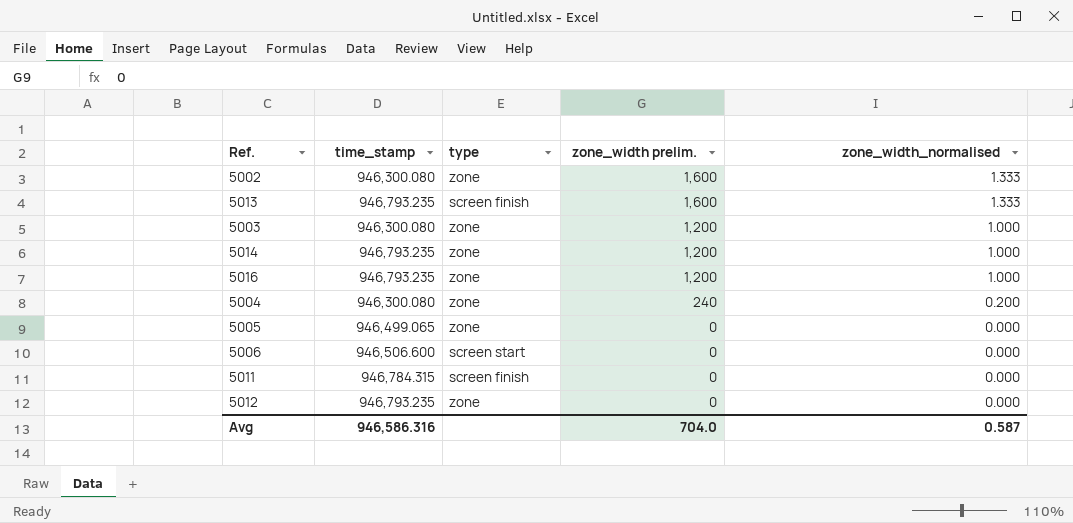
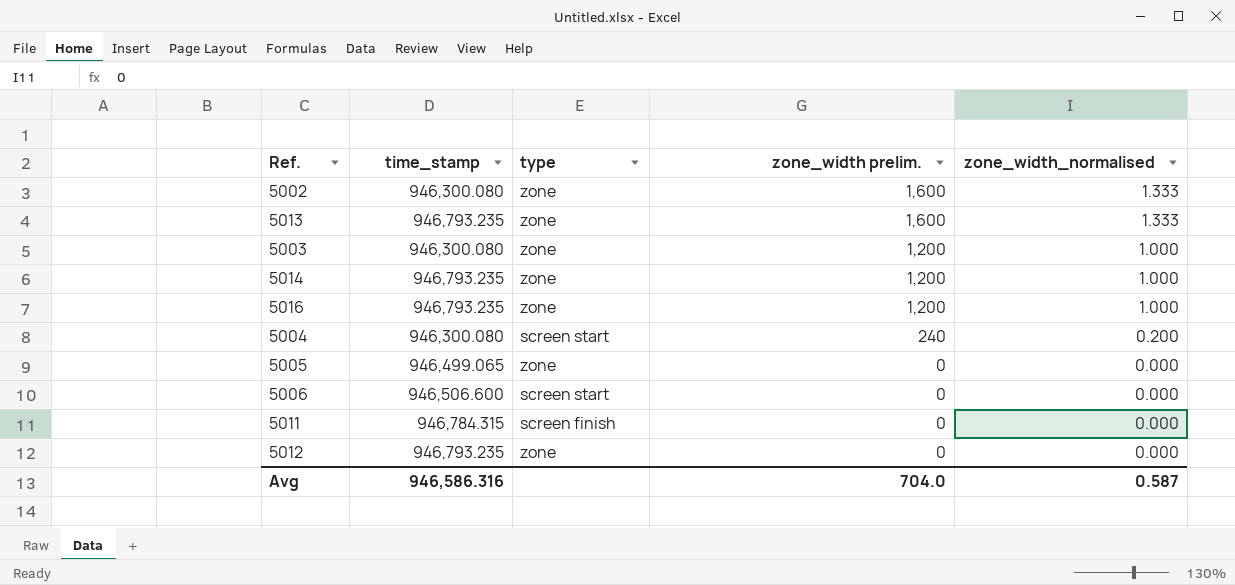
5013 | type: screen finish -> zone
5004 | type: zone -> screen start

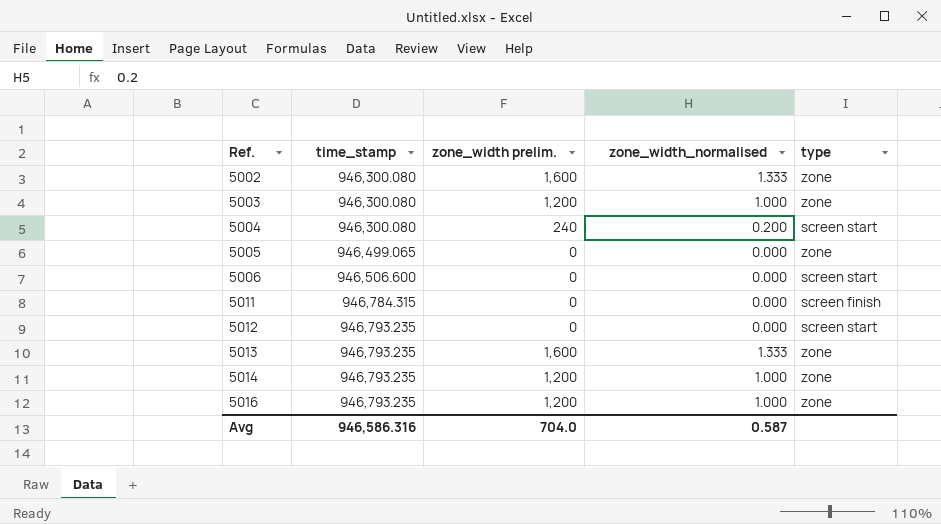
row order: zone_width prelim. descending -> Ref. ascending
column type | position: 3 -> 5
5012 | type: zone -> screen start

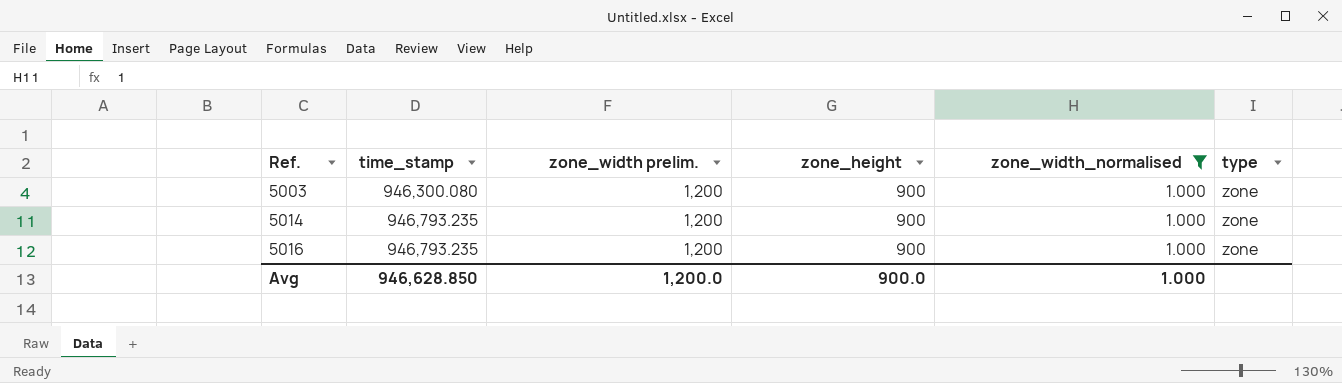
filter: none -> zone_width_normalised = 1.000
column zone_height | position: none -> 4
Avg | time_stamp: 946,586.316 -> 946,628.850
Avg | zone_width prelim.: 704.0 -> 1,200.0
Avg | zone_width_normalised: 0.587 -> 1.000

